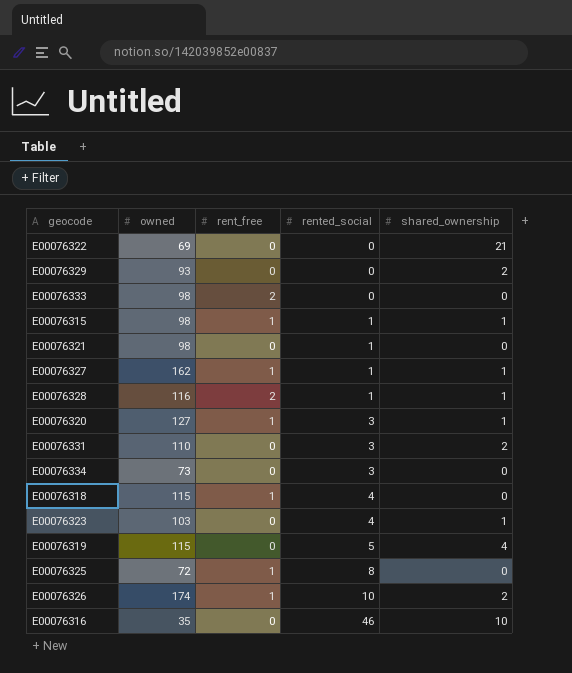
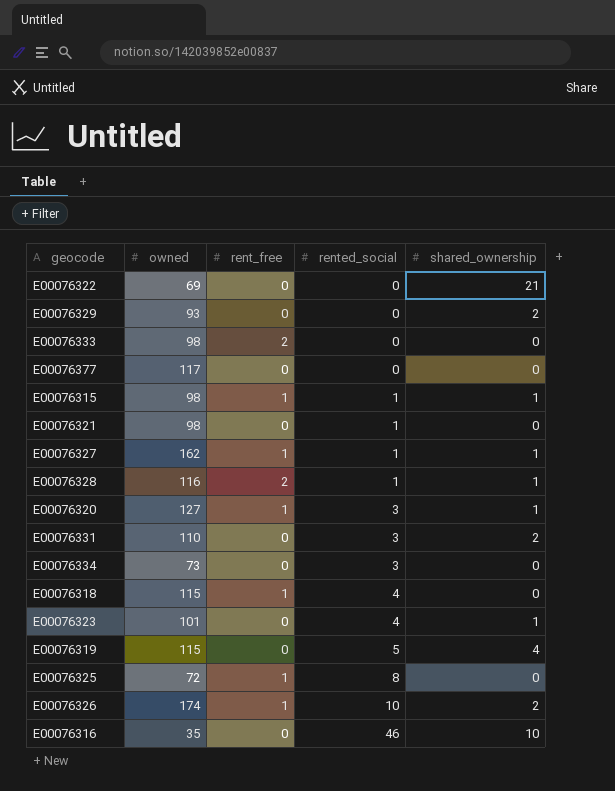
row E00076377: none -> 117 | 0 | 0 | 0
E00076323 | owned: 103 -> 101

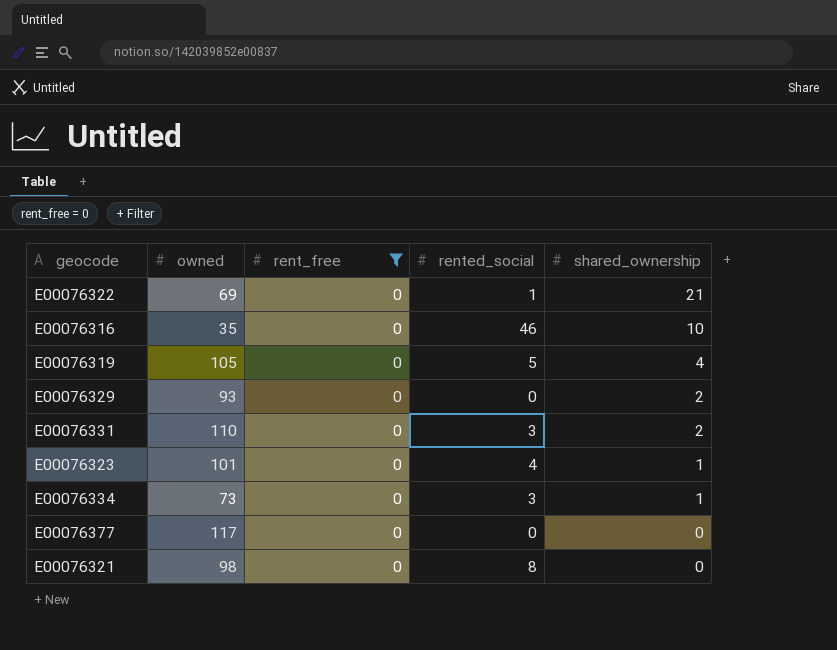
filter: none -> rent_free = 0
row order: rented_social ascending -> shared_ownership descending
E00076322 | rented_social: 0 -> 1
E00076319 | owned: 115 -> 105
E00076334 | shared_ownership: 0 -> 1
E00076321 | rented_social: 1 -> 8

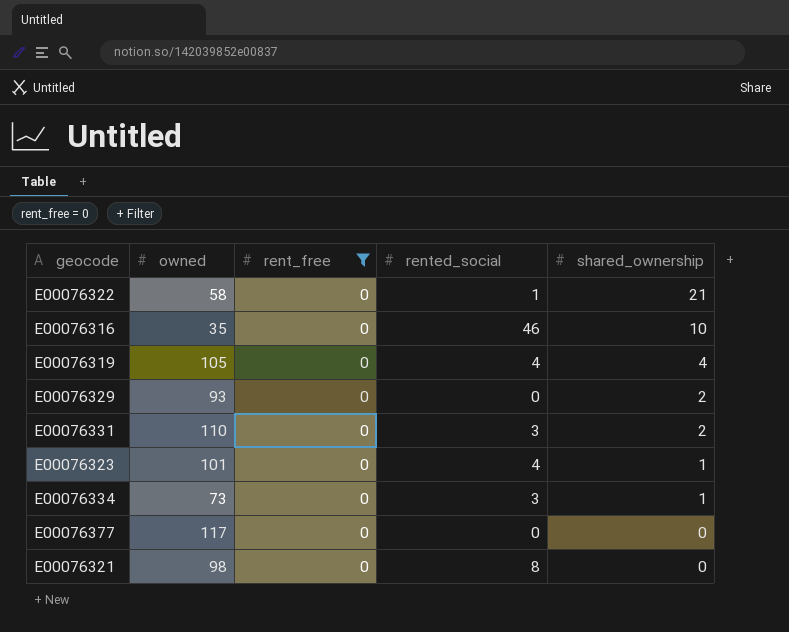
E00076322 | owned: 69 -> 58
E00076319 | rented_social: 5 -> 4

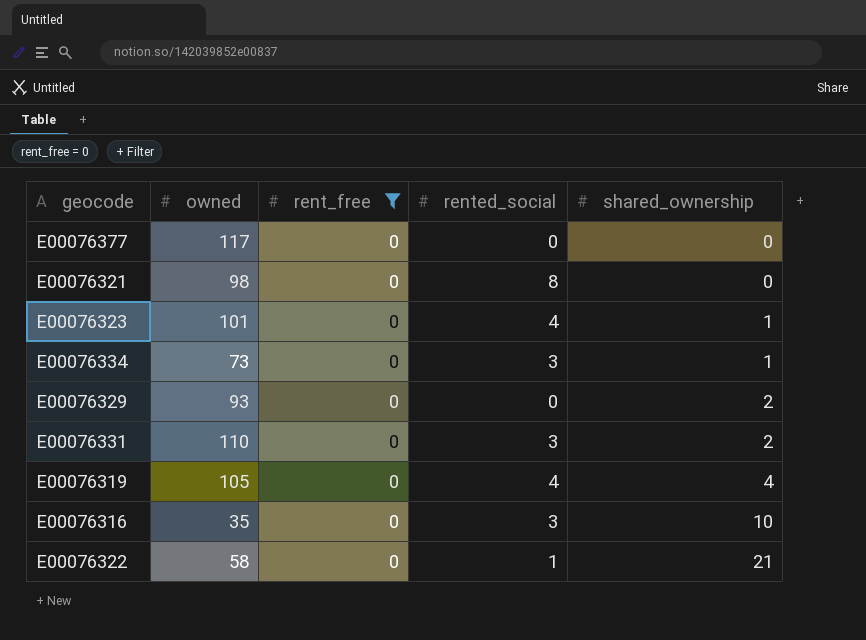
row order: shared_ownership descending -> shared_ownership ascending
E00076316 | rented_social: 46 -> 3

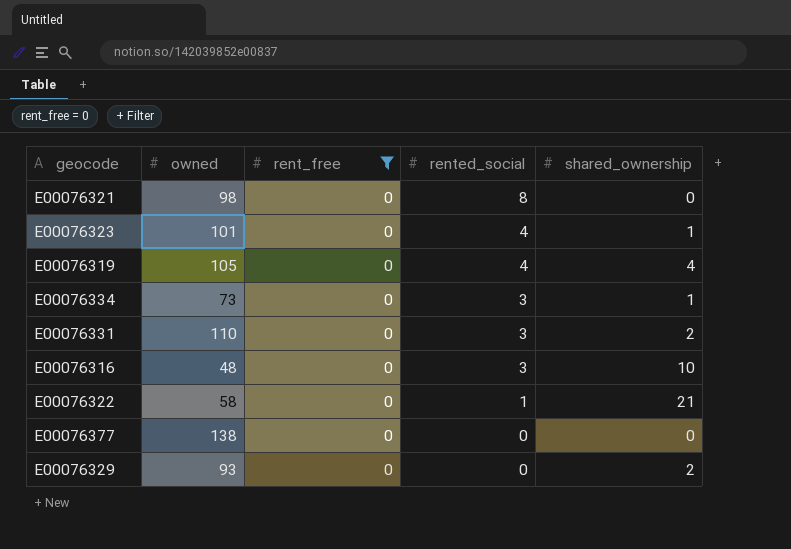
row order: shared_ownership ascending -> rented_social descending
E00076316 | owned: 35 -> 48
E00076377 | owned: 117 -> 138

